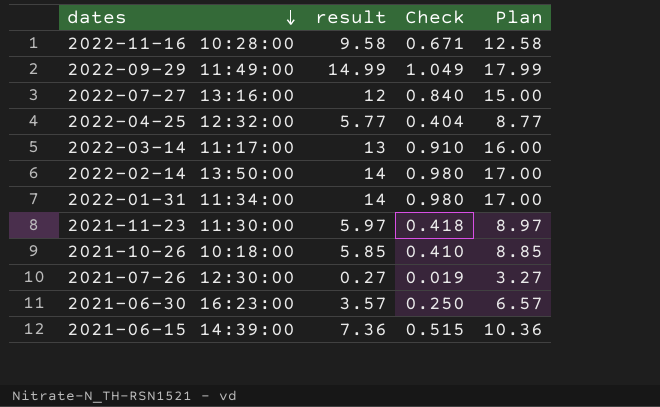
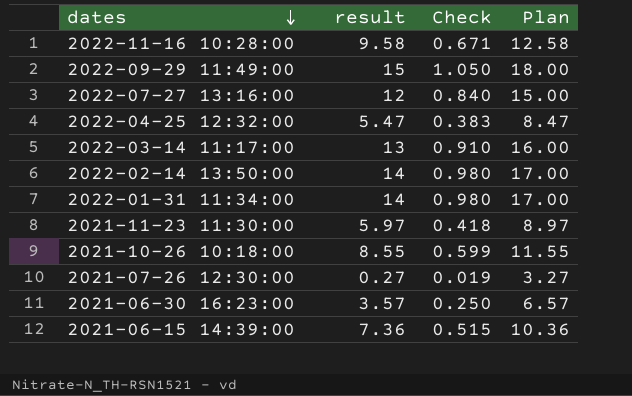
2022-09-29 11:49:00 | result: 14.99 -> 15
2022-09-29 11:49:00 | Check: 1.049 -> 1.050
2022-09-29 11:49:00 | Plan: 17.99 -> 18.00
2022-04-25 12:32:00 | result: 5.77 -> 5.47
2022-04-25 12:32:00 | Check: 0.404 -> 0.383
2022-04-25 12:32:00 | Plan: 8.77 -> 8.47
2021-10-26 10:18:00 | result: 5.85 -> 8.55
2021-10-26 10:18:00 | Check: 0.410 -> 0.599
2021-10-26 10:18:00 | Plan: 8.85 -> 11.55

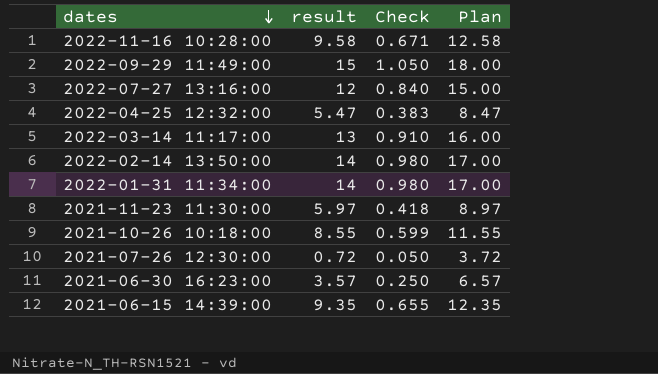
2021-07-26 12:30:00 | result: 0.27 -> 0.72
2021-07-26 12:30:00 | Check: 0.019 -> 0.050
2021-07-26 12:30:00 | Plan: 3.27 -> 3.72
2021-06-15 14:39:00 | result: 7.36 -> 9.35
2021-06-15 14:39:00 | Check: 0.515 -> 0.655
2021-06-15 14:39:00 | Plan: 10.36 -> 12.35

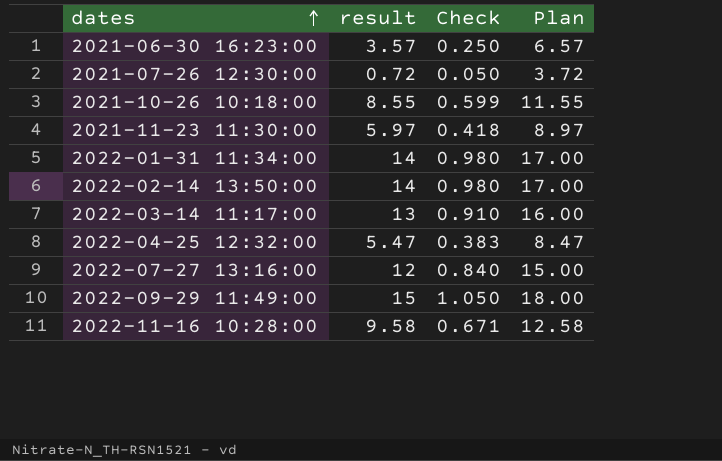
row order: dates descending -> dates ascending
row 2021-06-15 14:39:00: 9.35 | 0.655 | 12.35 -> none

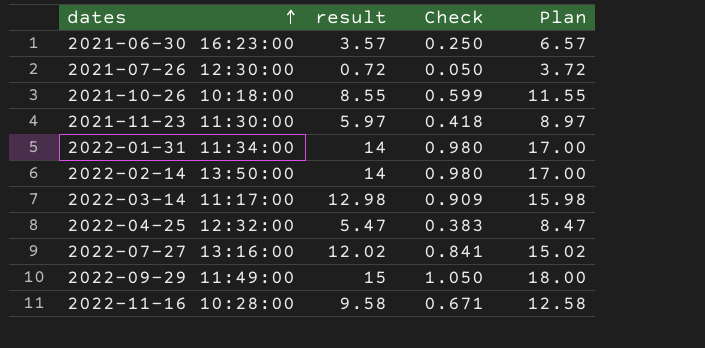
2022-03-14 11:17:00 | result: 13 -> 12.98
2022-03-14 11:17:00 | Check: 0.910 -> 0.909
2022-03-14 11:17:00 | Plan: 16.00 -> 15.98
2022-07-27 13:16:00 | result: 12 -> 12.02
2022-07-27 13:16:00 | Check: 0.840 -> 0.841
2022-07-27 13:16:00 | Plan: 15.00 -> 15.02

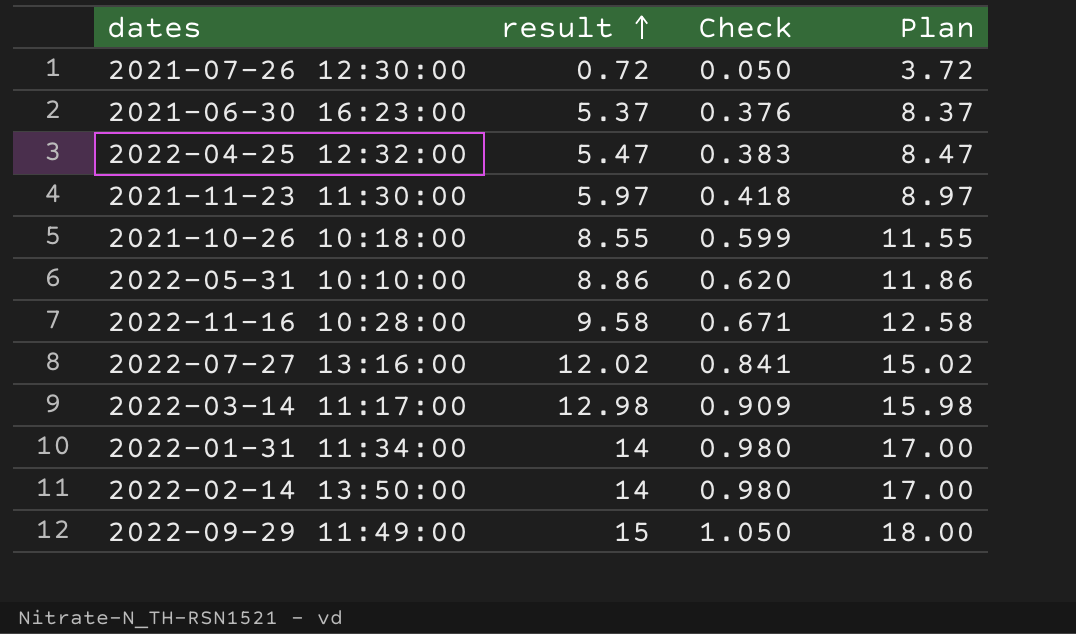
row order: dates ascending -> result ascending
2021-06-30 16:23:00 | result: 3.57 -> 5.37
2021-06-30 16:23:00 | Check: 0.250 -> 0.376
2021-06-30 16:23:00 | Plan: 6.57 -> 8.37
row 2022-05-31 10:10:00: none -> 8.86 | 0.620 | 11.86

